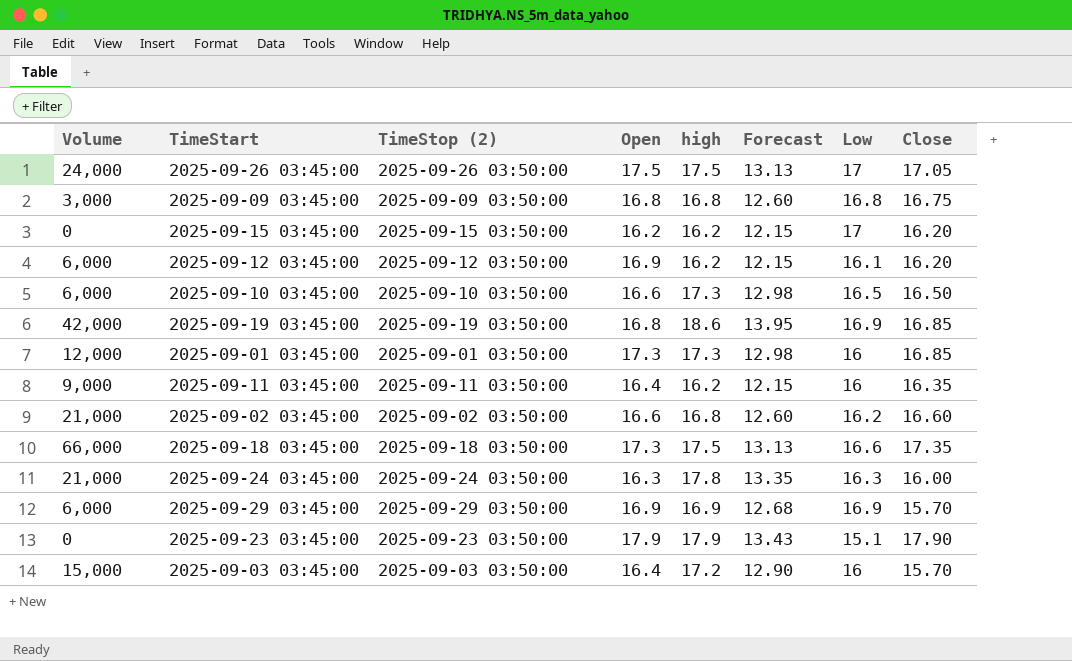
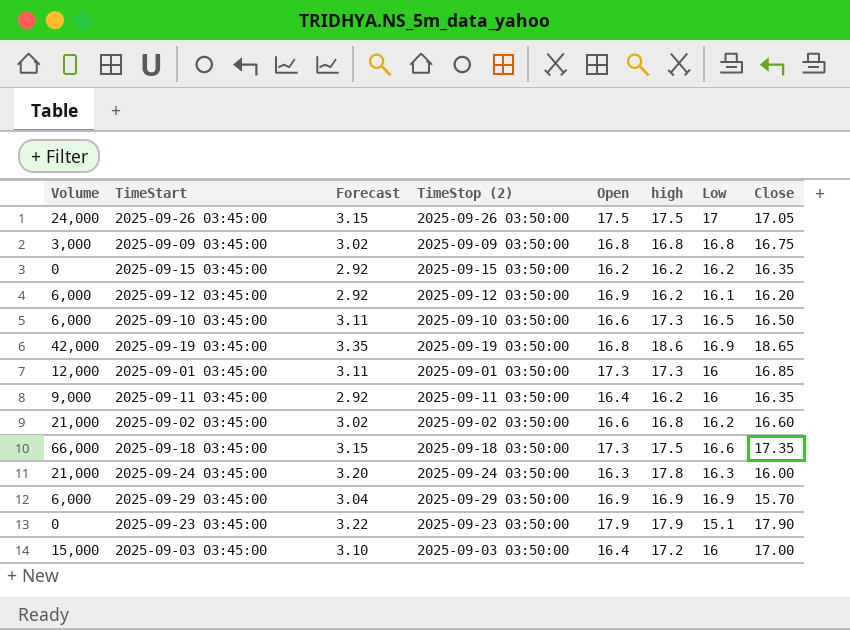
column Forecast | formula: [high] * 0.75 -> [high] * 0.18
column Forecast | position: 6 -> 3
2025-09-15 03:45:00 | Low: 17 -> 16.2
2025-09-15 03:45:00 | Close: 16.20 -> 16.35
2025-09-19 03:45:00 | Close: 16.85 -> 18.65
2025-09-03 03:45:00 | Close: 15.70 -> 17.00

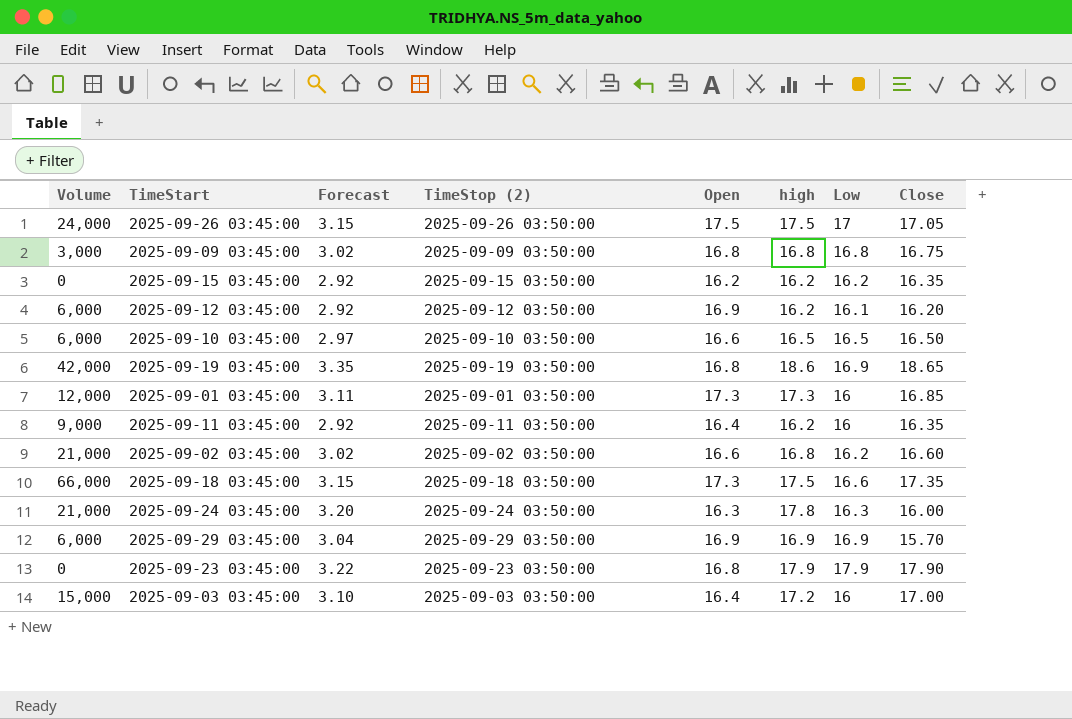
2025-09-10 03:45:00 | Forecast: 3.11 -> 2.97
2025-09-10 03:45:00 | high: 17.3 -> 16.5
2025-09-23 03:45:00 | Open: 17.9 -> 16.8
2025-09-23 03:45:00 | Low: 15.1 -> 17.9

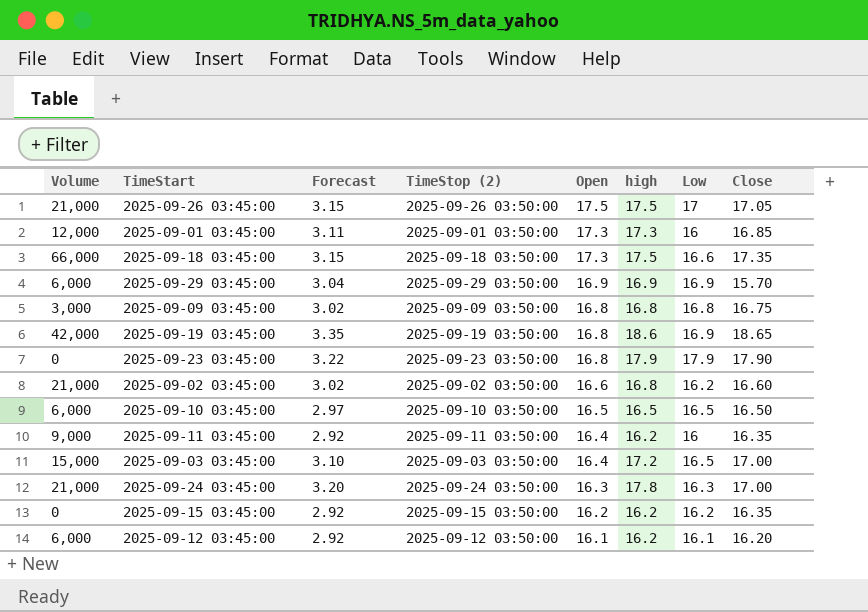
row order: none -> Open descending
2025-09-26 03:45:00 | Volume: 24,000 -> 21,000
2025-09-10 03:45:00 | Open: 16.6 -> 16.5
2025-09-03 03:45:00 | Low: 16 -> 16.5
2025-09-24 03:45:00 | Close: 16.00 -> 17.00
2025-09-12 03:45:00 | Open: 16.9 -> 16.1

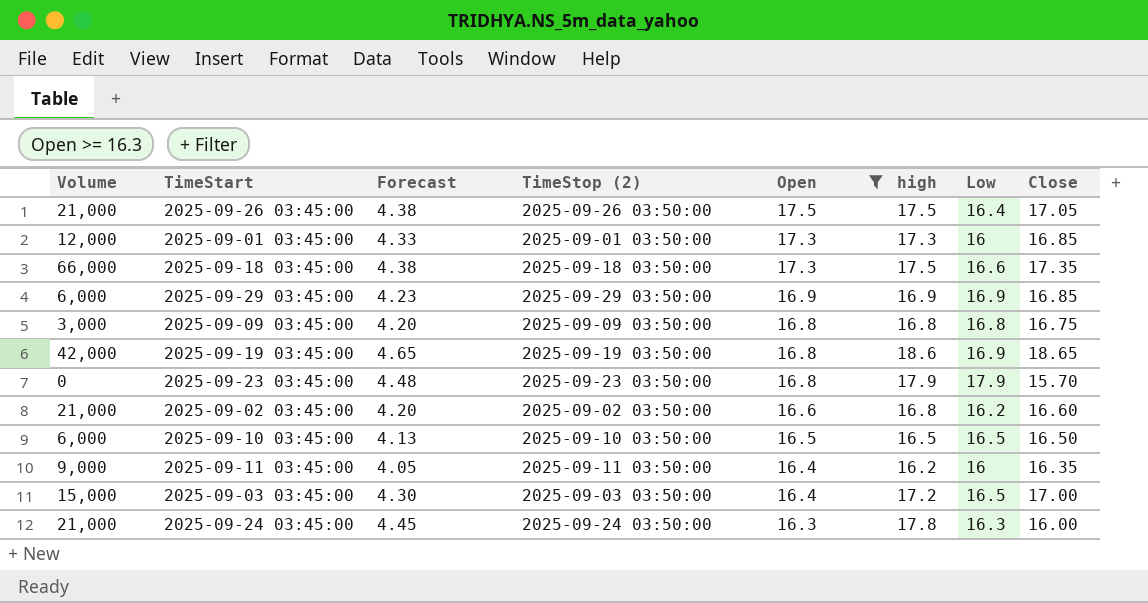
filter: none -> Open >= 16.3
column Forecast | formula: [high] * 0.18 -> [high] * 0.25
2025-09-26 03:45:00 | Low: 17 -> 16.4
2025-09-29 03:45:00 | Close: 15.70 -> 16.85
2025-09-23 03:45:00 | Close: 17.90 -> 15.70
2025-09-24 03:45:00 | Close: 17.00 -> 16.00

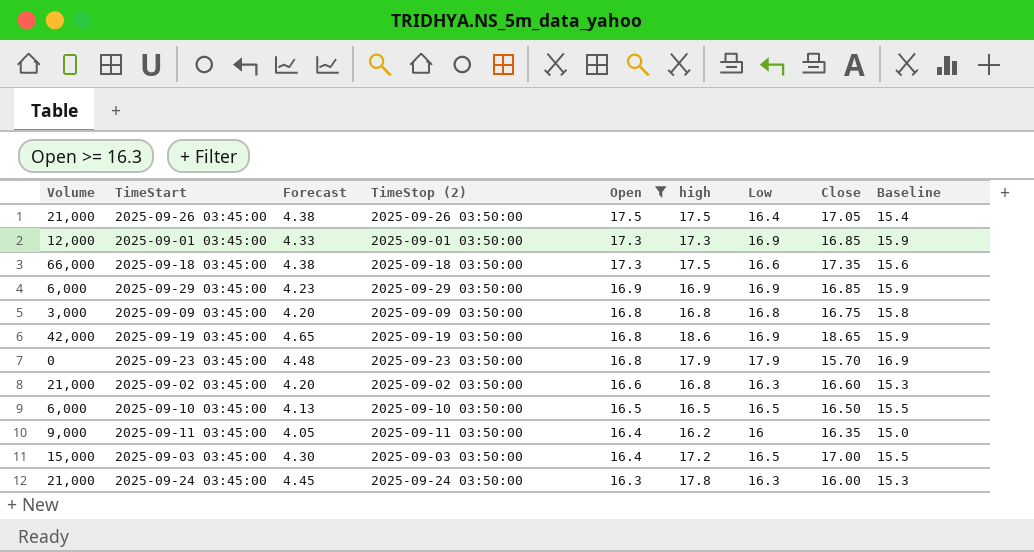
column Baseline | formula: none -> [Low] - 1
2025-09-01 03:45:00 | Low: 16 -> 16.9
2025-09-02 03:45:00 | Low: 16.2 -> 16.3

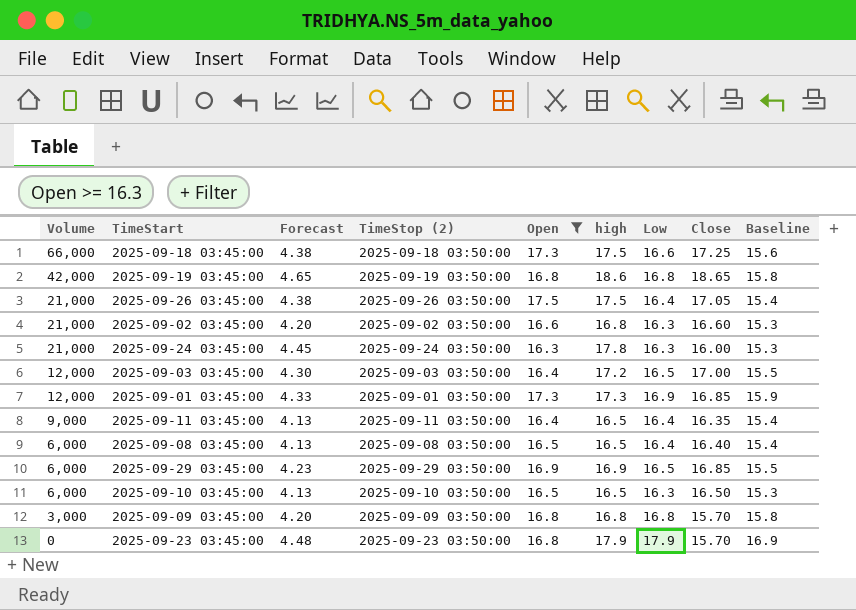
row order: Open descending -> Volume descending
2025-09-18 03:45:00 | Close: 17.35 -> 17.25
2025-09-19 03:45:00 | Low: 16.9 -> 16.8
2025-09-19 03:45:00 | Baseline: 15.9 -> 15.8
2025-09-03 03:45:00 | Volume: 15,000 -> 12,000
2025-09-11 03:45:00 | Forecast: 4.05 -> 4.13
2025-09-11 03:45:00 | high: 16.2 -> 16.5
2025-09-11 03:45:00 | Low: 16 -> 16.4
2025-09-11 03:45:00 | Baseline: 15.0 -> 15.4
row 2025-09-08 03:45:00: none -> 6,000 | 4.13 | 2025-09-08 03:50:00 | 16.5 | 16.5 | 16.4 | 16.40 | 15.4
2025-09-29 03:45:00 | Low: 16.9 -> 16.5
2025-09-29 03:45:00 | Baseline: 15.9 -> 15.5
2025-09-10 03:45:00 | Low: 16.5 -> 16.3
2025-09-10 03:45:00 | Baseline: 15.5 -> 15.3
2025-09-09 03:45:00 | Close: 16.75 -> 15.70

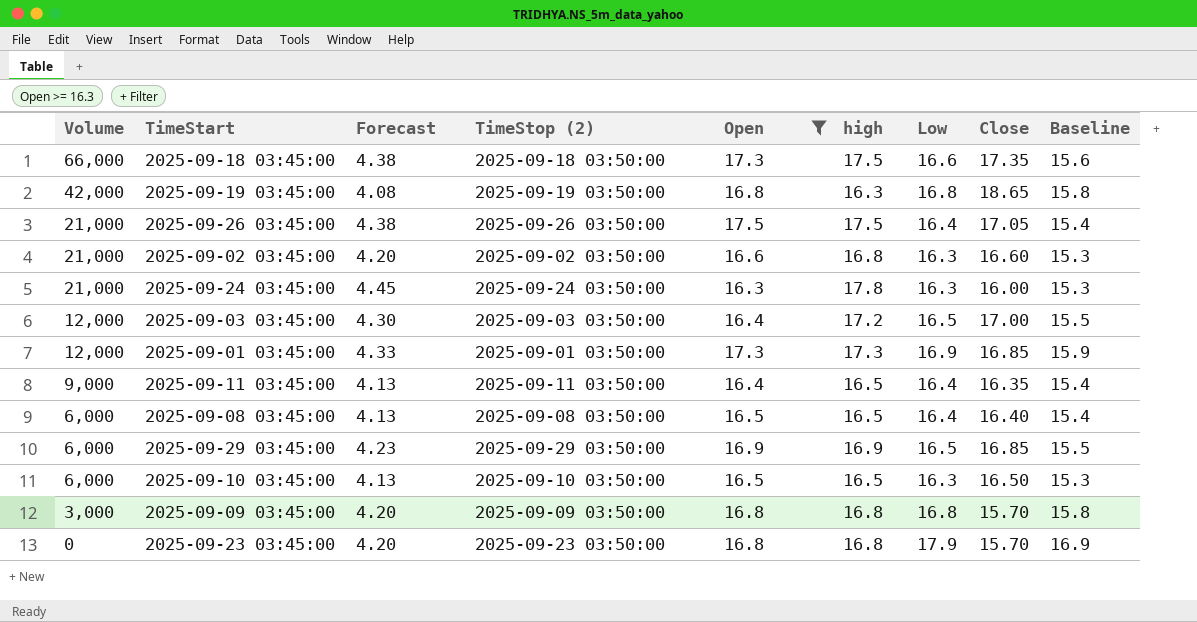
2025-09-18 03:45:00 | Close: 17.25 -> 17.35
2025-09-19 03:45:00 | Forecast: 4.65 -> 4.08
2025-09-19 03:45:00 | high: 18.6 -> 16.3
2025-09-23 03:45:00 | Forecast: 4.48 -> 4.20
2025-09-23 03:45:00 | high: 17.9 -> 16.8

